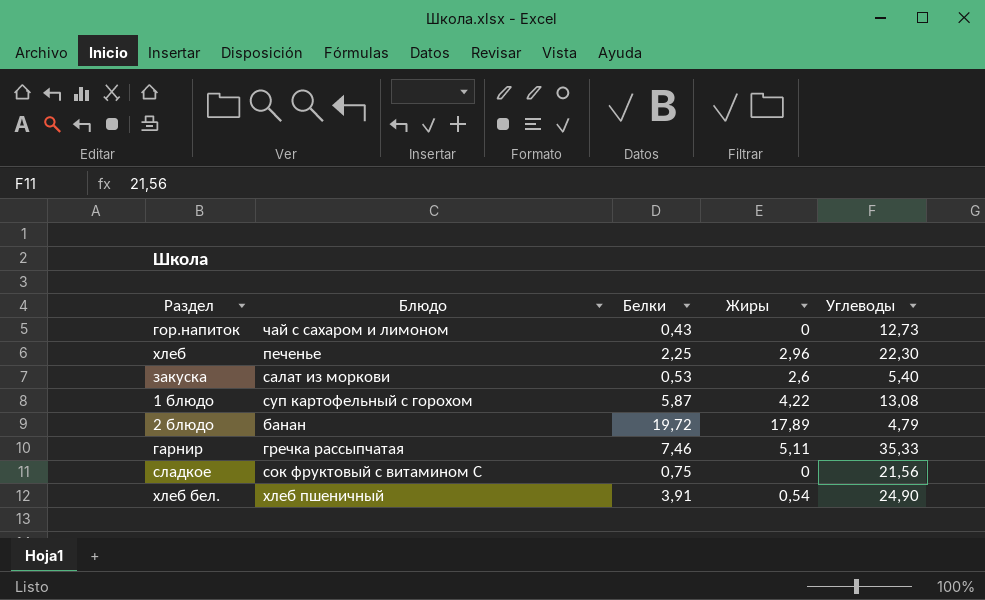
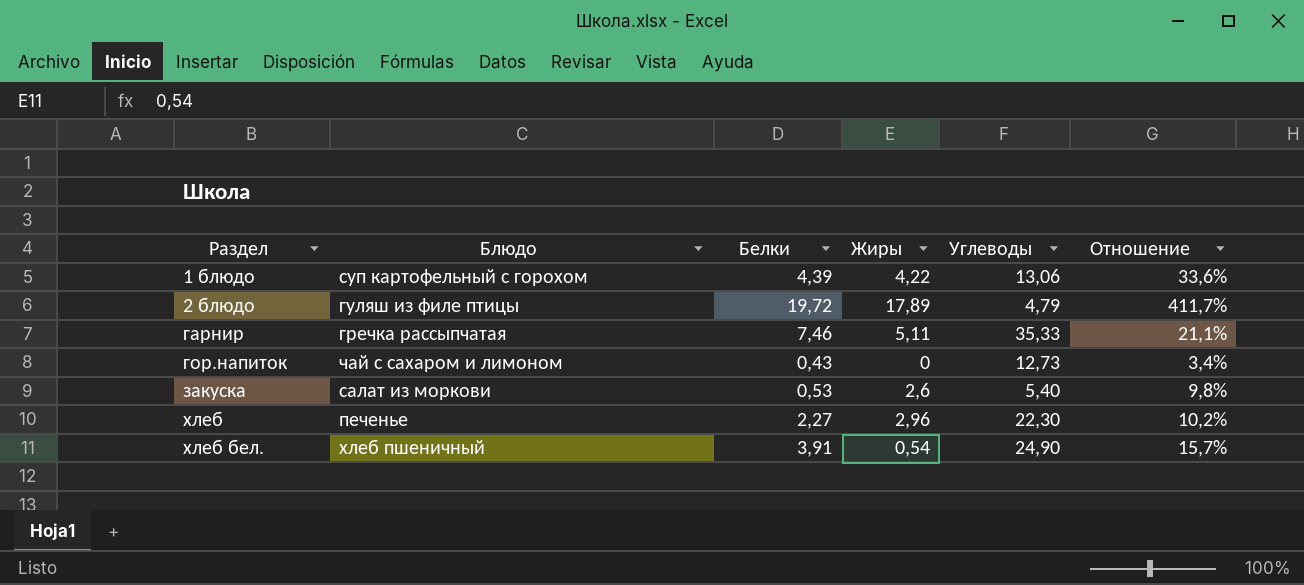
row order: none -> Раздел ascending
column Отношение | formula: none -> [Белки] / [Углеводы]
row сладкое: сок фруктовый с витамином С | 0,75 | 0 | 21,56 -> none
1 блюдо | Белки: 5,87 -> 4,39
1 блюдо | Углеводы: 13,08 -> 13,06
2 блюдо | Блюдо: банан -> гуляш из филе птицы
хлеб | Белки: 2,25 -> 2,27

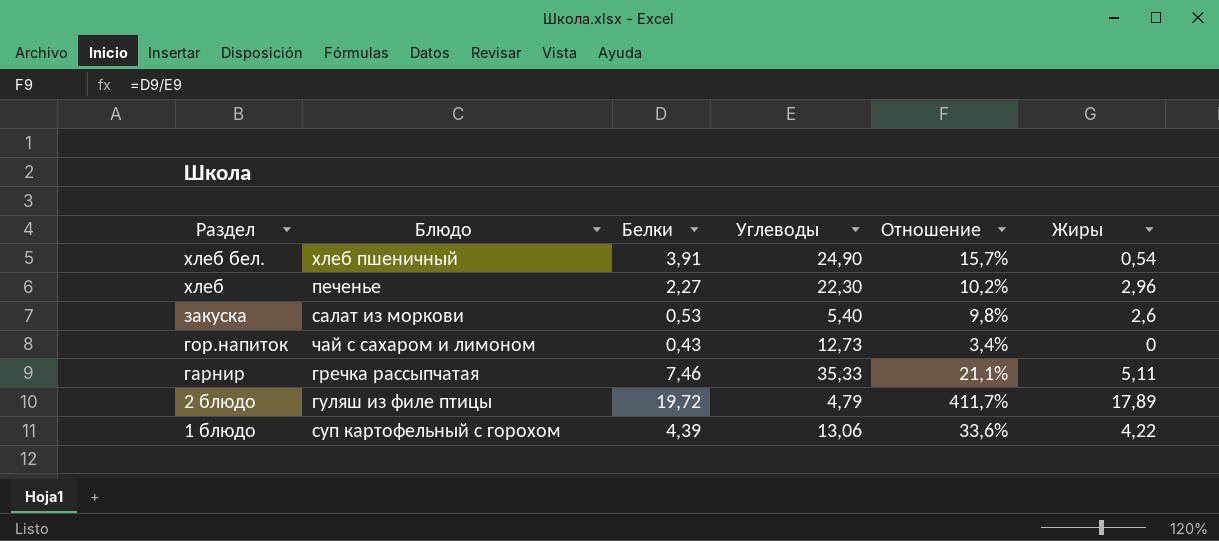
row order: Раздел ascending -> Раздел descending
column Жиры | position: 4 -> 6

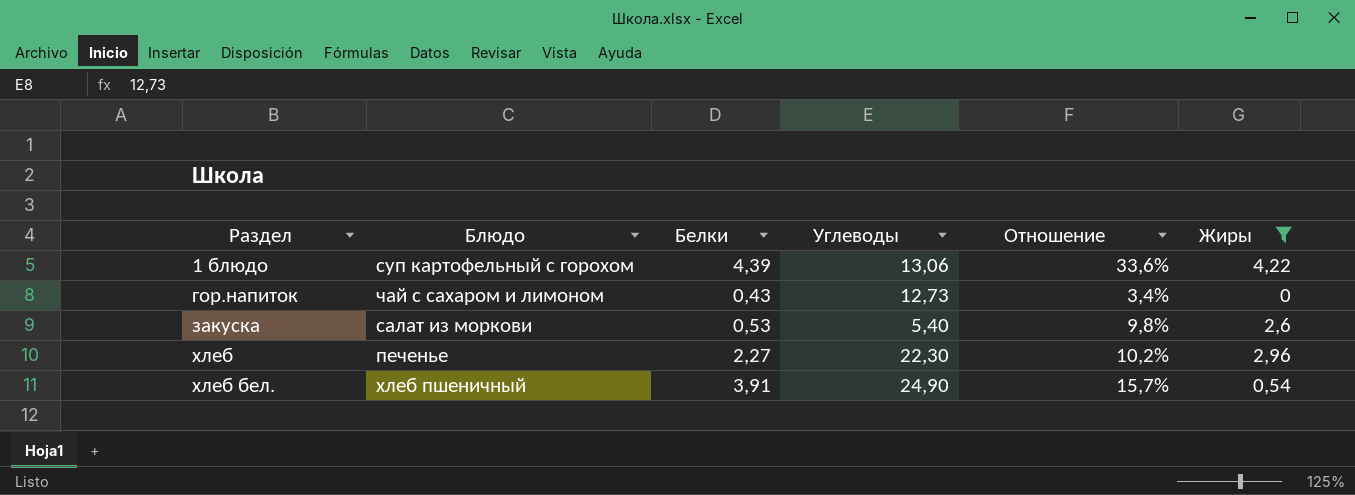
filter: none -> Жиры <= 4,22
row order: Раздел descending -> Раздел ascending

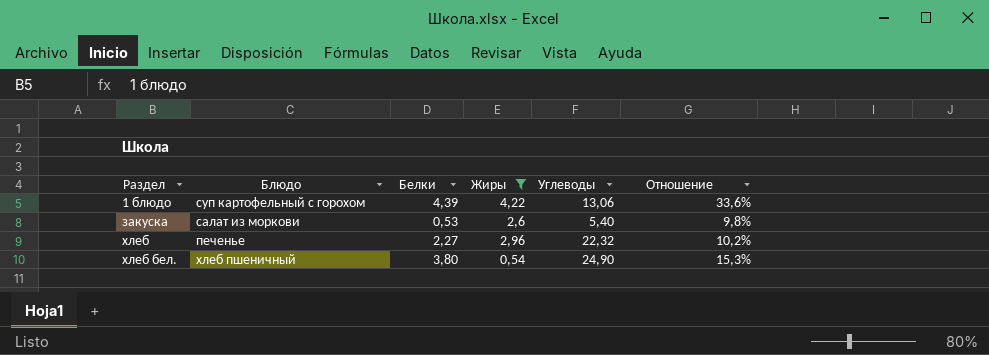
column Жиры | position: 6 -> 4
row гор.напиток: чай с сахаром и лимоном | 0,43 | 12,73 | 3,4% | 0 -> none
хлеб | Углеводы: 22,30 -> 22,32
хлеб бел. | Белки: 3,91 -> 3,80
хлеб бел. | Отношение: 15,7% -> 15,3%

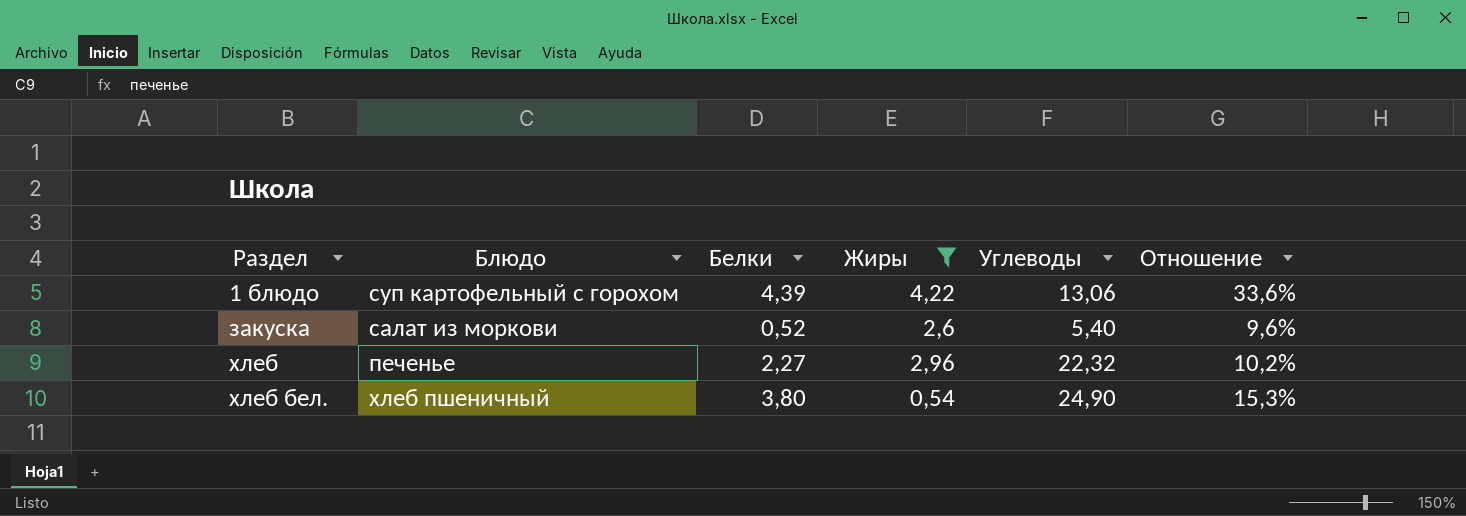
закуска | Белки: 0,53 -> 0,52
закуска | Отношение: 9,8% -> 9,6%

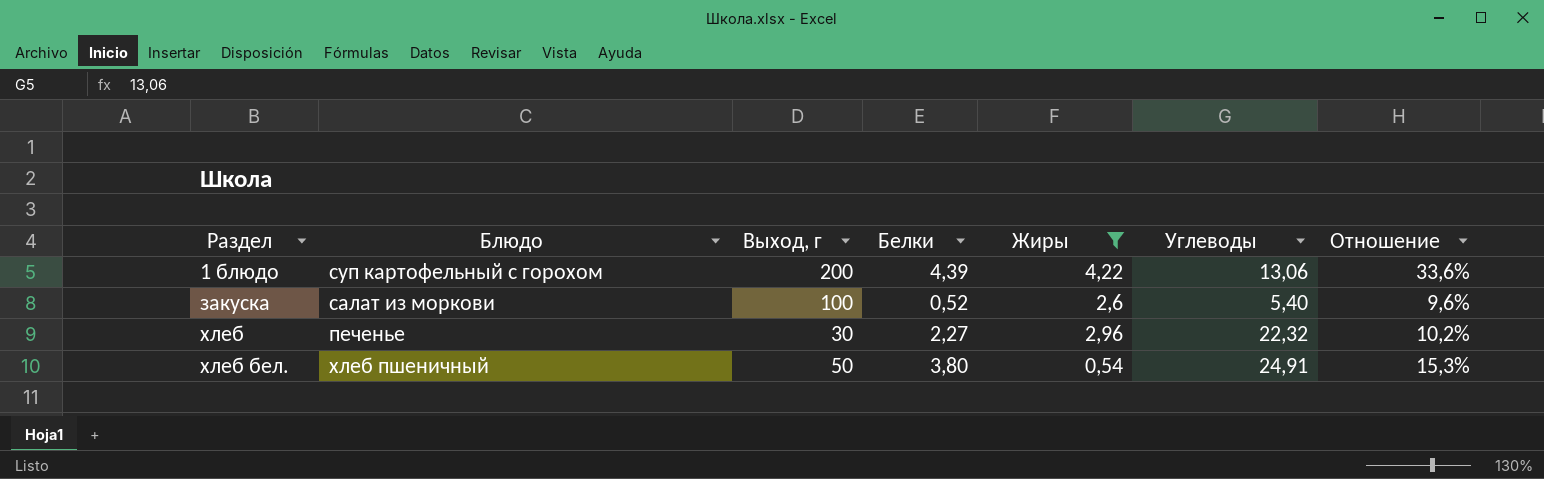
column Выход, г | position: none -> 3
хлеб бел. | Углеводы: 24,90 -> 24,91

